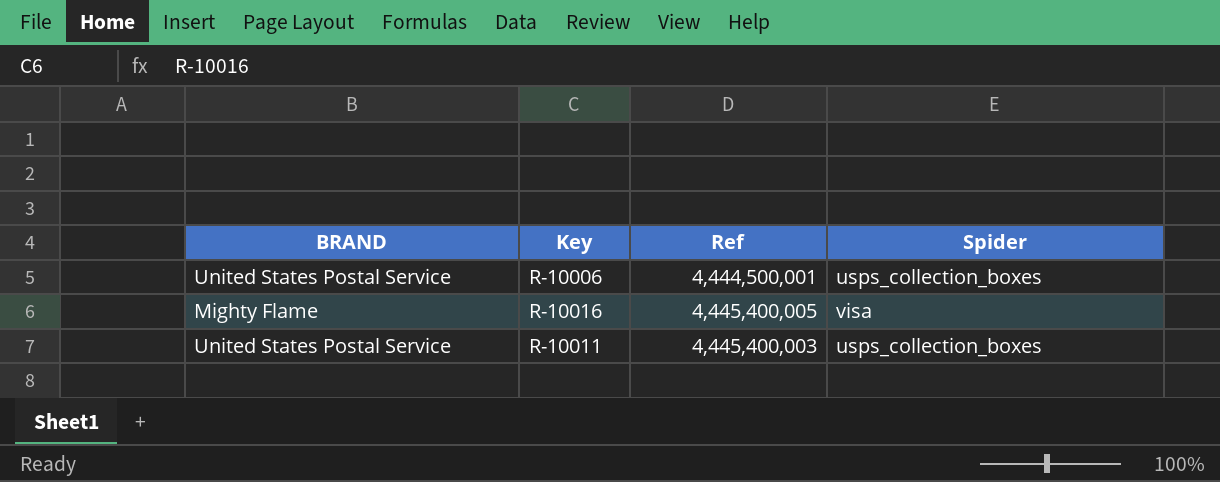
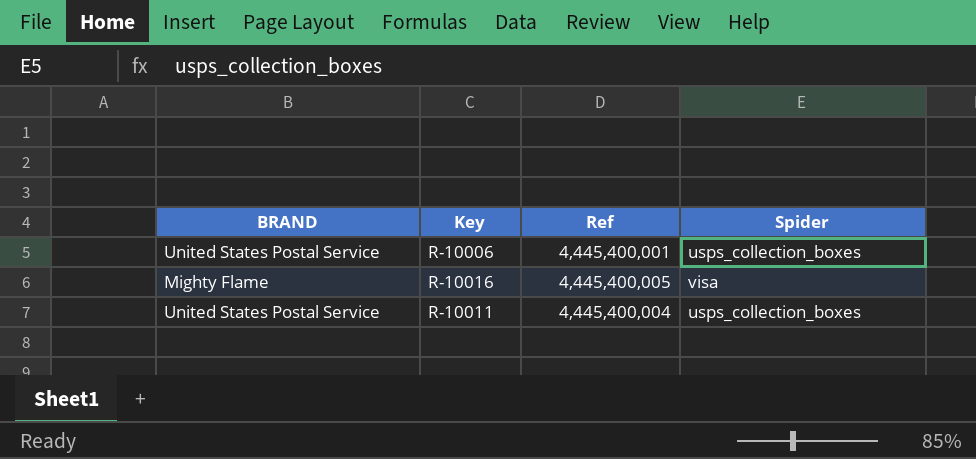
R-10006 | Ref: 4,444,500,001 -> 4,445,400,001
R-10011 | Ref: 4,445,400,003 -> 4,445,400,004

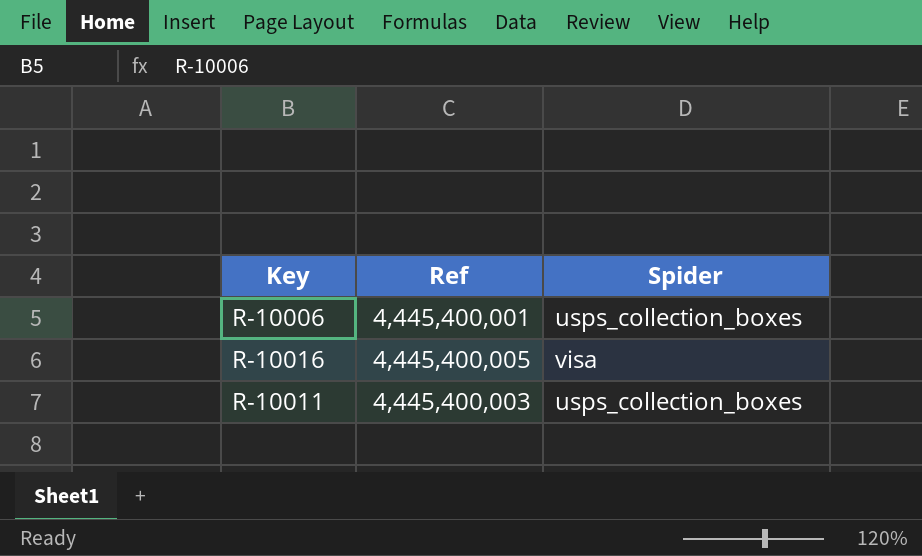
column BRAND | position: 1 -> none
R-10011 | Ref: 4,445,400,004 -> 4,445,400,003

